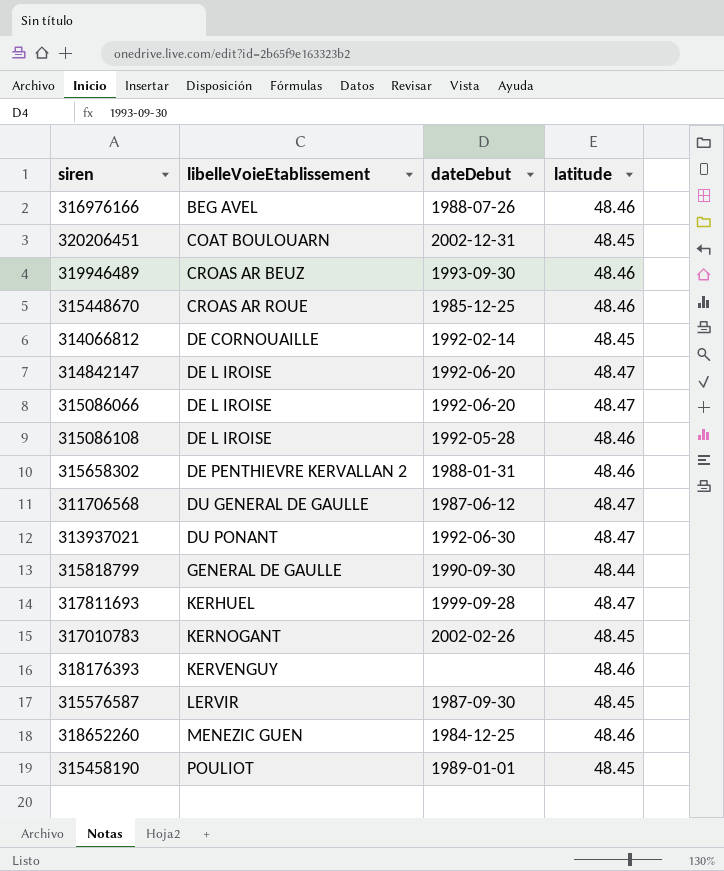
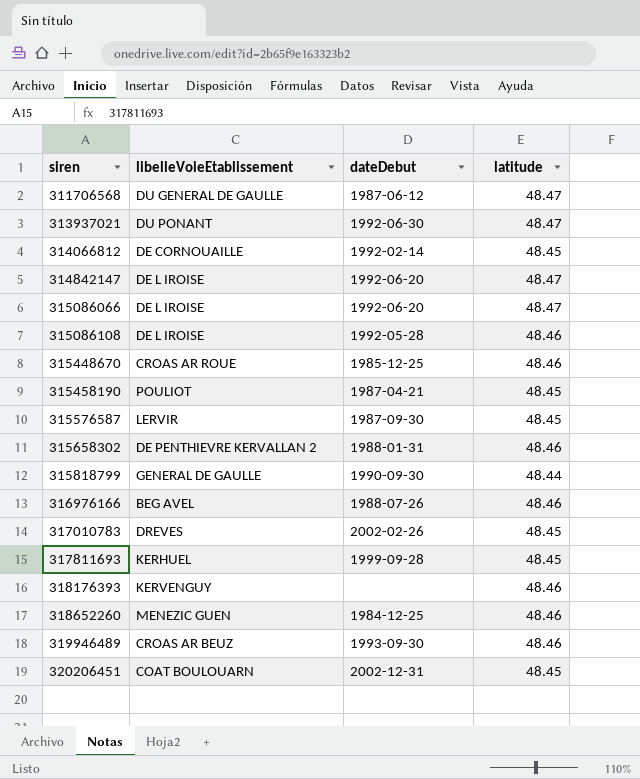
row order: libelleVoieEtablissement ascending -> siren ascending
315458190 | dateDebut: 1989-01-01 -> 1987-04-21
317010783 | libelleVoieEtablissement: KERNOGANT -> DREVES
317811693 | latitude: 48.47 -> 48.45

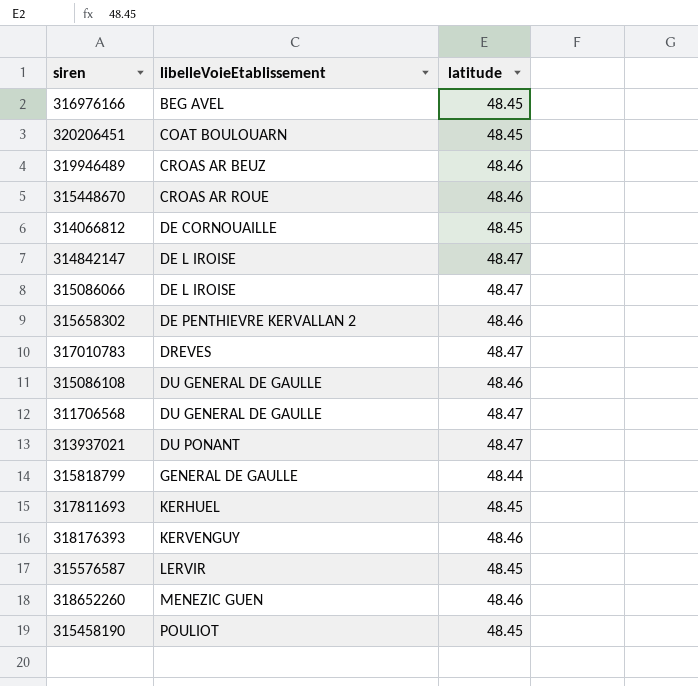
row order: siren ascending -> libelleVoieEtablissement ascending
column dateDebut | position: 3 -> none
316976166 | latitude: 48.46 -> 48.45
317010783 | latitude: 48.45 -> 48.47
315086108 | libelleVoieEtablissement: DE L IROISE -> DU GENERAL DE GAULLE

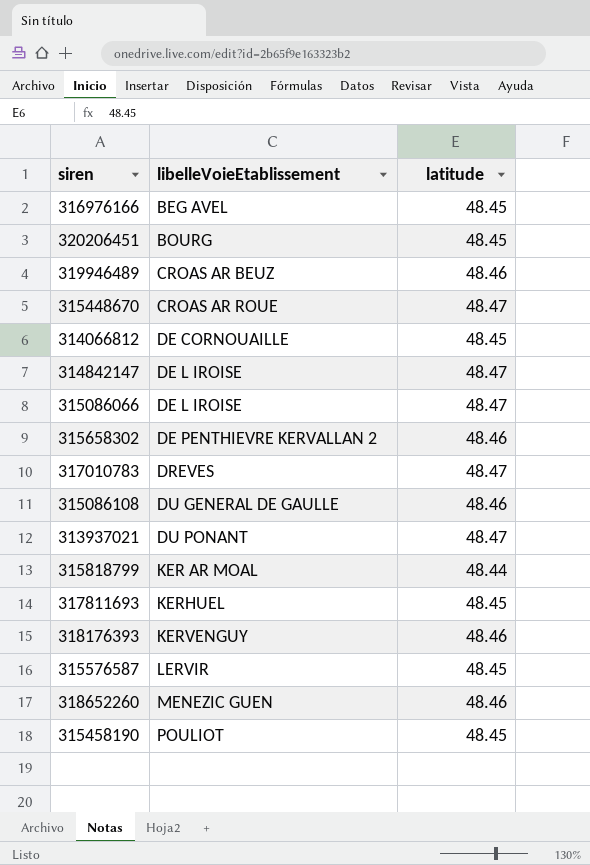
row 311706568: DU GENERAL DE GAULLE | 48.47 -> none
320206451 | libelleVoieEtablissement: COAT BOULOUARN -> BOURG
315448670 | latitude: 48.46 -> 48.47
315818799 | libelleVoieEtablissement: GENERAL DE GAULLE -> KER AR MOAL

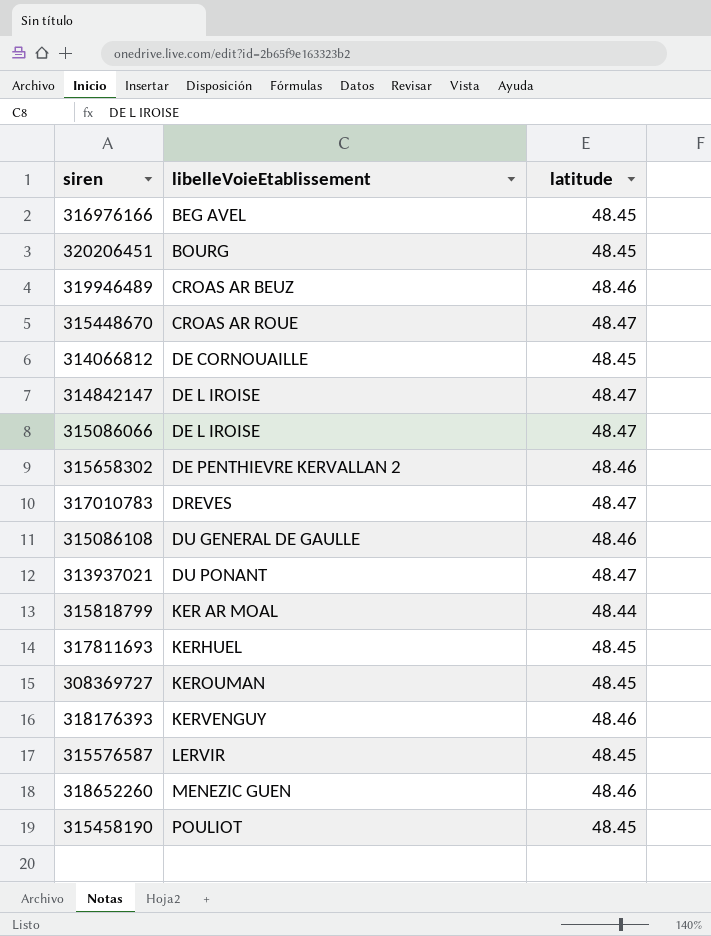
row 308369727: none -> KEROUMAN | 48.45

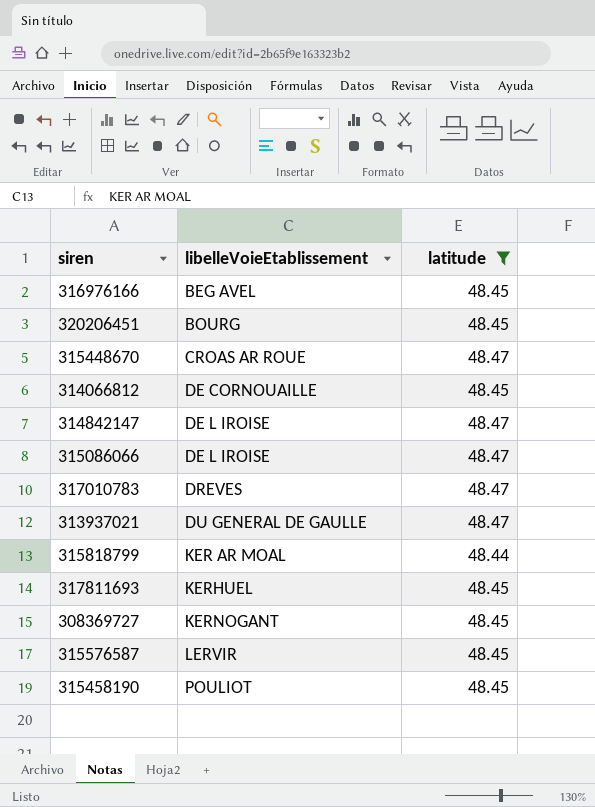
filter: none -> latitude != 48.46
313937021 | libelleVoieEtablissement: DU PONANT -> DU GENERAL DE GAULLE
308369727 | libelleVoieEtablissement: KEROUMAN -> KERNOGANT

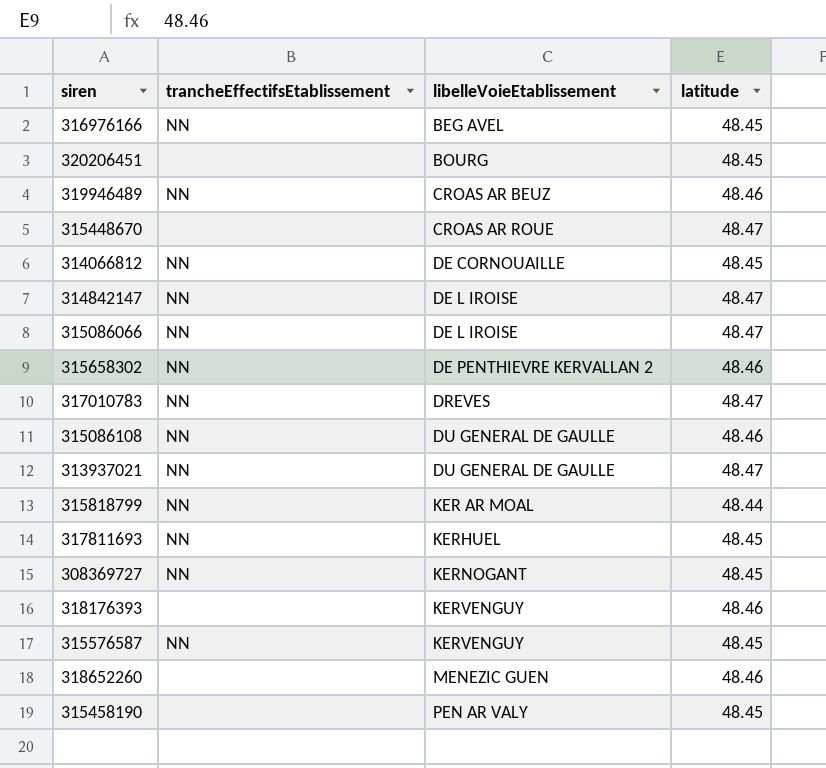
filter: latitude != 48.46 -> none
column trancheEffectifsEtablissement | position: none -> 2
315576587 | libelleVoieEtablissement: LERVIR -> KERVENGUY
315458190 | libelleVoieEtablissement: POULIOT -> PEN AR VALY

